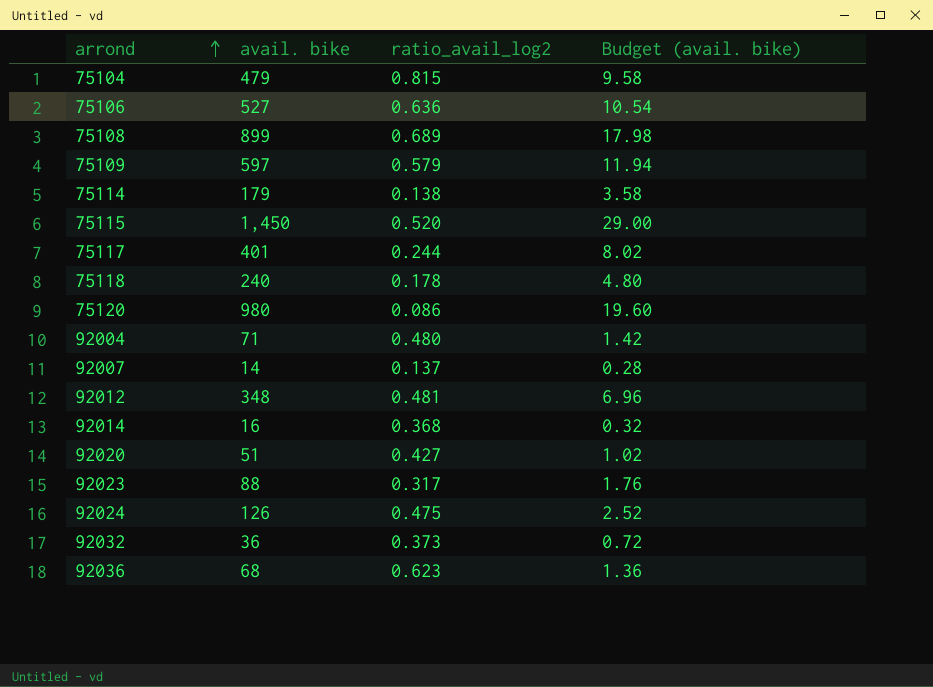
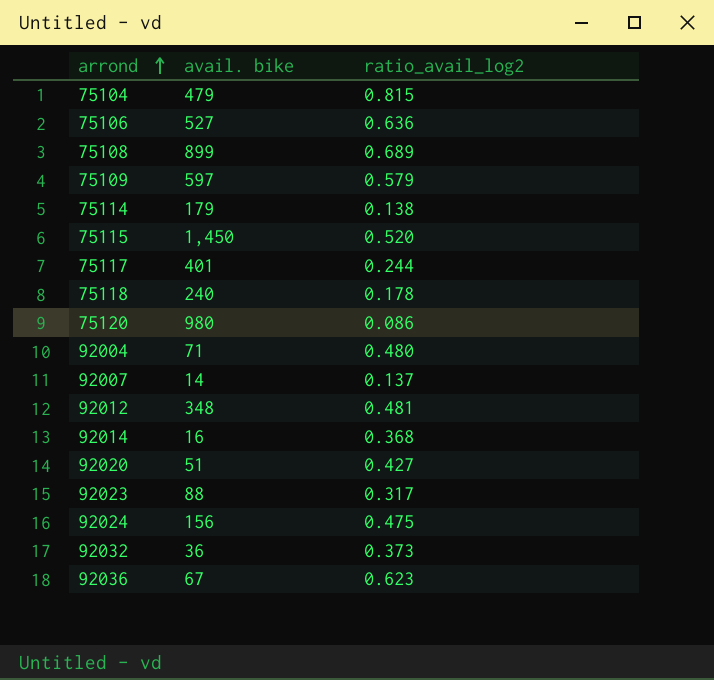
column Budget (avail. bike) | formula: [avail. bike] * 0.02 -> none
92024 | avail. bike: 126 -> 156
92036 | avail. bike: 68 -> 67

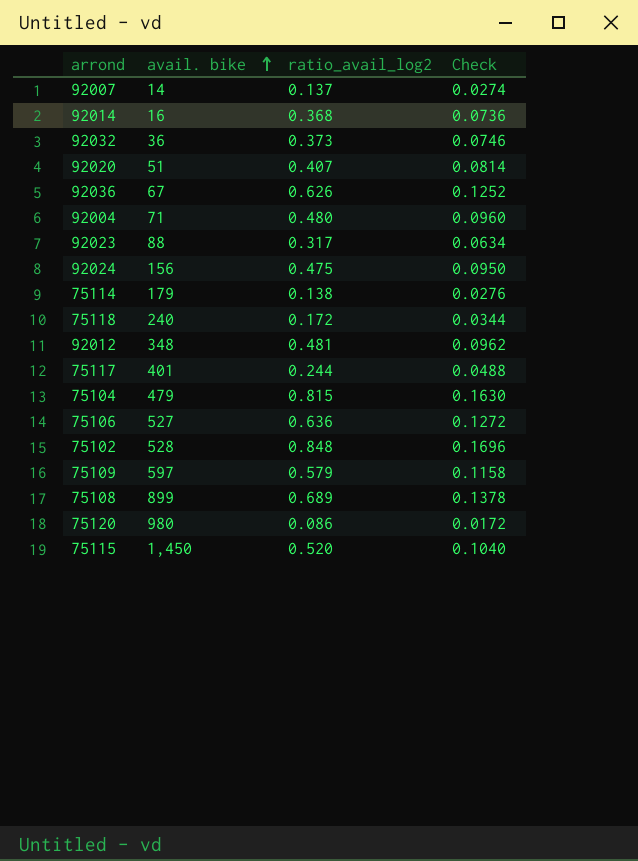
row order: arrond ascending -> avail. bike ascending
column Check | formula: none -> [ratio_avail_log2] * 0.2
92020 | ratio_avail_log2: 0.427 -> 0.407
92036 | ratio_avail_log2: 0.623 -> 0.626
75118 | ratio_avail_log2: 0.178 -> 0.172
row 75102: none -> 528 | 0.848 | 0.1696

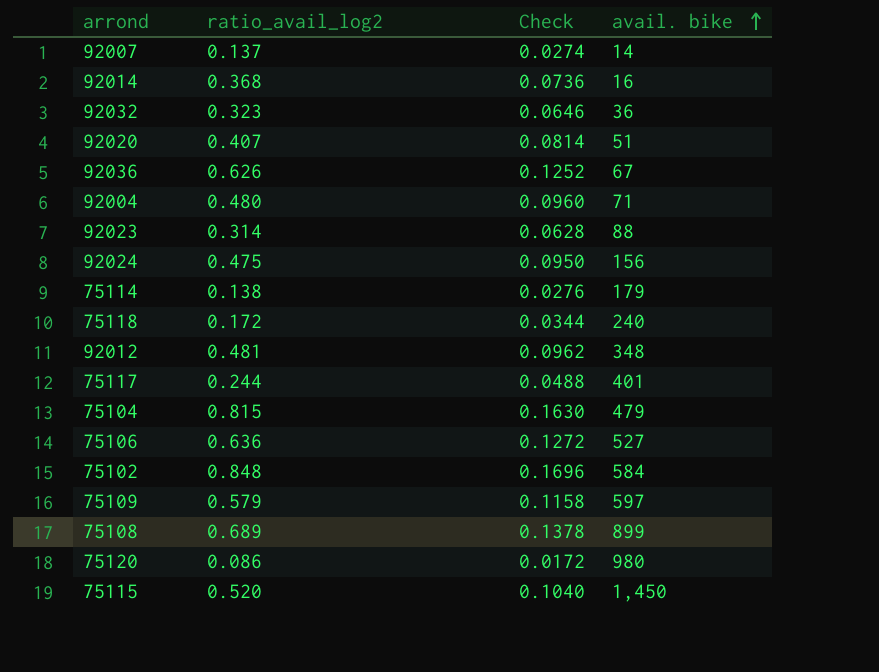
column avail. bike | position: 2 -> 4
92032 | ratio_avail_log2: 0.373 -> 0.323
92032 | Check: 0.0746 -> 0.0646
92023 | ratio_avail_log2: 0.317 -> 0.314
92023 | Check: 0.0634 -> 0.0628
75102 | avail. bike: 528 -> 584

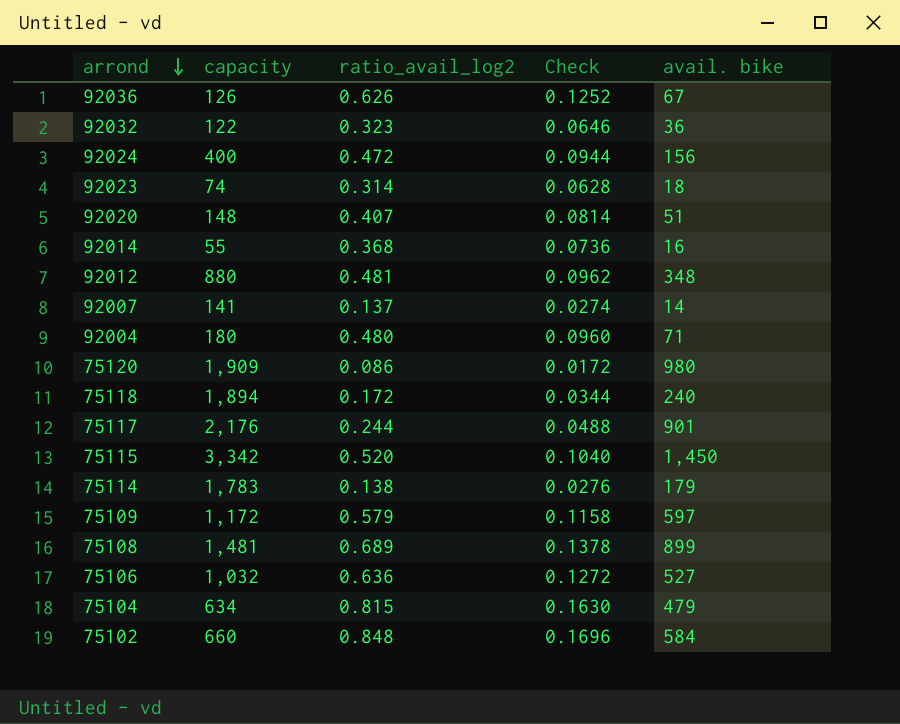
row order: avail. bike ascending -> arrond descending
column capacity | position: none -> 2
92024 | ratio_avail_log2: 0.475 -> 0.472
92024 | Check: 0.0950 -> 0.0944
92023 | avail. bike: 88 -> 18
75117 | avail. bike: 401 -> 901

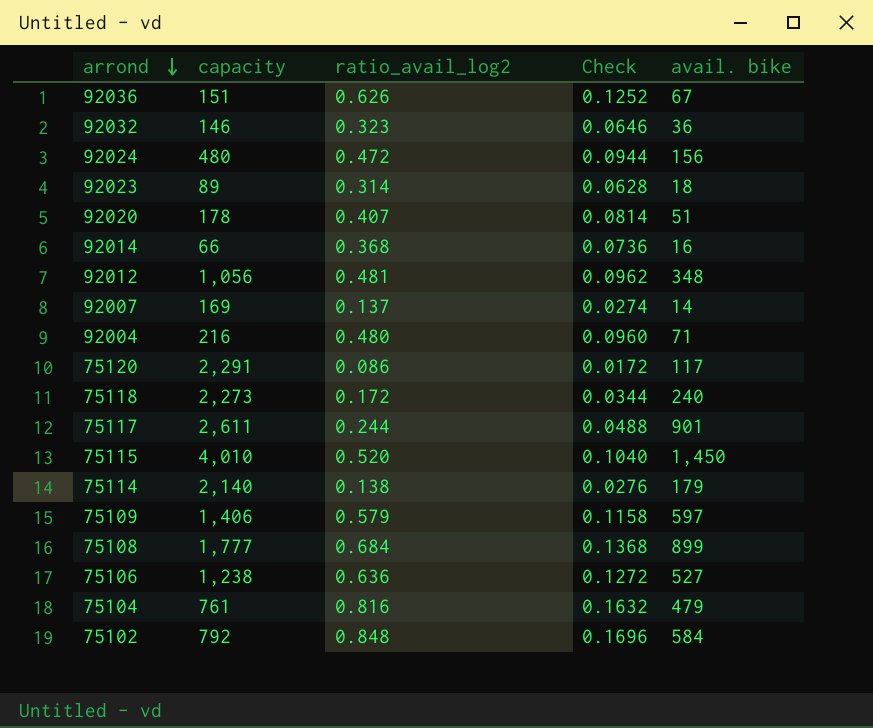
92036 | capacity: 126 -> 151
92032 | capacity: 122 -> 146
92024 | capacity: 400 -> 480
92023 | capacity: 74 -> 89
92020 | capacity: 148 -> 178
92014 | capacity: 55 -> 66
92012 | capacity: 880 -> 1,056
92007 | capacity: 141 -> 169
92004 | capacity: 180 -> 216
75120 | capacity: 1,909 -> 2,291
75120 | avail. bike: 980 -> 117
75118 | capacity: 1,894 -> 2,273
75117 | capacity: 2,176 -> 2,611
75115 | capacity: 3,342 -> 4,010
75114 | capacity: 1,783 -> 2,140
75109 | capacity: 1,172 -> 1,406
75108 | capacity: 1,481 -> 1,777
75108 | ratio_avail_log2: 0.689 -> 0.684
75108 | Check: 0.1378 -> 0.1368
75106 | capacity: 1,032 -> 1,238
75104 | capacity: 634 -> 761
75104 | ratio_avail_log2: 0.815 -> 0.816
75104 | Check: 0.1630 -> 0.1632
75102 | capacity: 660 -> 792

